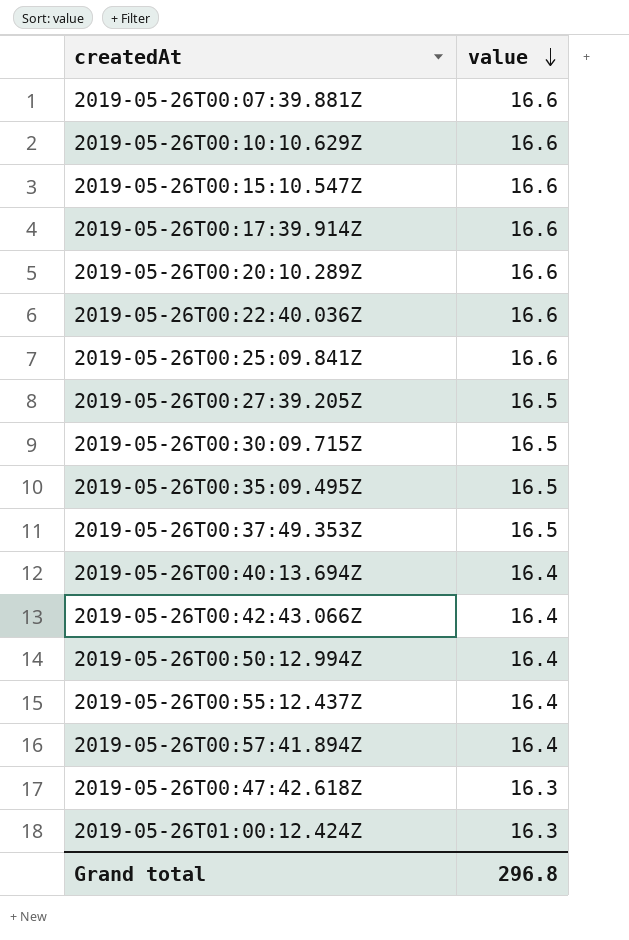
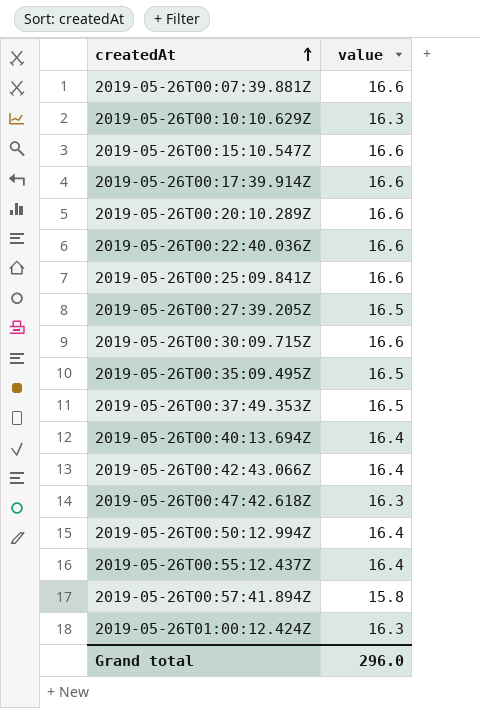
row order: value descending -> createdAt ascending
2019-05-26T00:10:10.629Z | value: 16.6 -> 16.3
2019-05-26T00:30:09.715Z | value: 16.5 -> 16.6
2019-05-26T00:57:41.894Z | value: 16.4 -> 15.8
Grand total | value: 296.8 -> 296.0

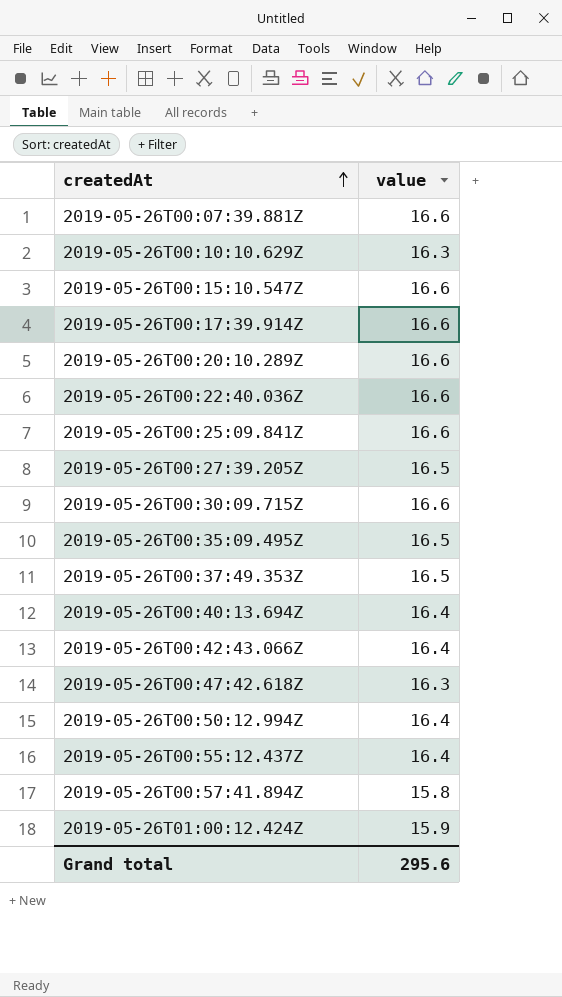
2019-05-26T01:00:12.424Z | value: 16.3 -> 15.9
Grand total | value: 296.0 -> 295.6

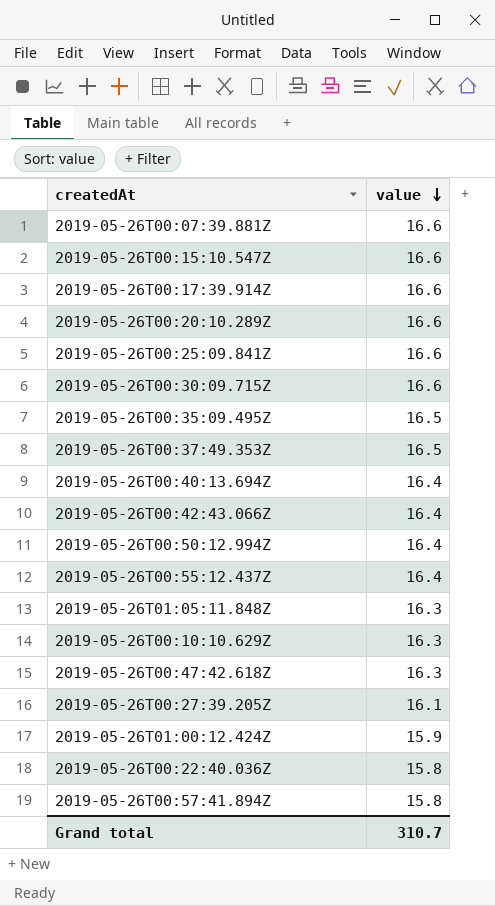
row order: createdAt ascending -> value descending
row 2019-05-26T01:05:11.848Z: none -> 16.3
2019-05-26T00:27:39.205Z | value: 16.5 -> 16.1
2019-05-26T00:22:40.036Z | value: 16.6 -> 15.8
Grand total | value: 295.6 -> 310.7

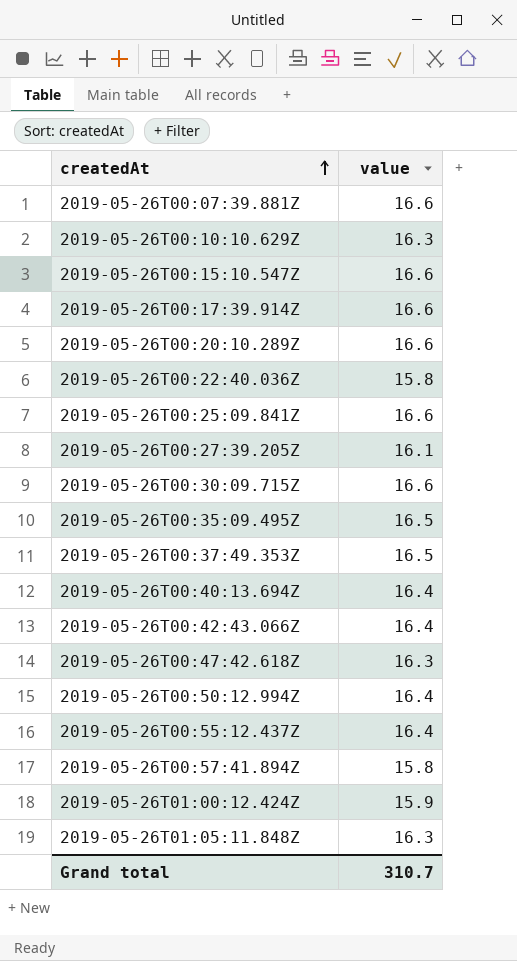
row order: value descending -> createdAt ascending

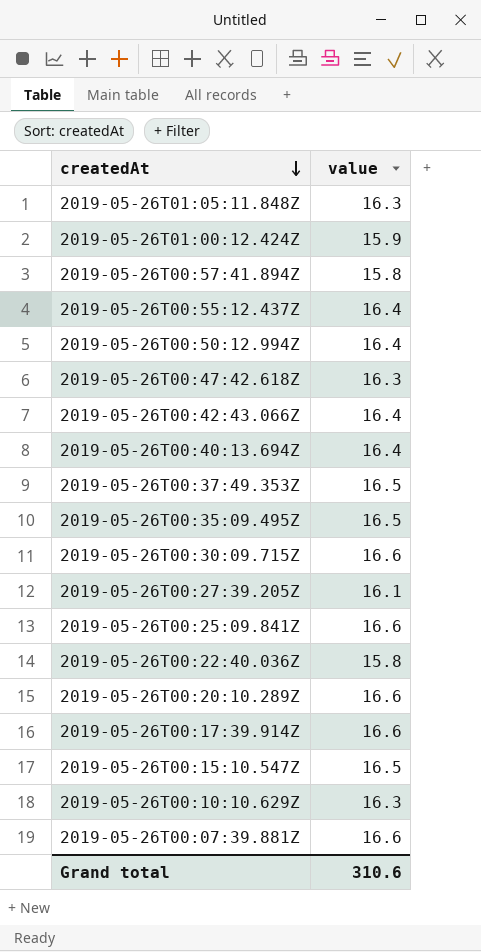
row order: createdAt ascending -> createdAt descending
2019-05-26T00:15:10.547Z | value: 16.6 -> 16.5
Grand total | value: 310.7 -> 310.6

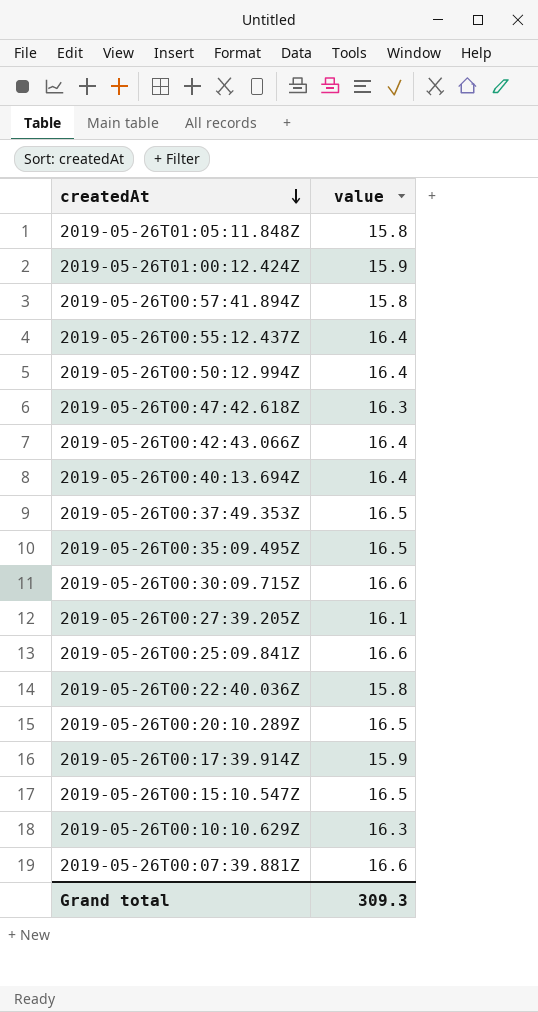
2019-05-26T01:05:11.848Z | value: 16.3 -> 15.8
2019-05-26T00:20:10.289Z | value: 16.6 -> 16.5
2019-05-26T00:17:39.914Z | value: 16.6 -> 15.9
Grand total | value: 310.6 -> 309.3

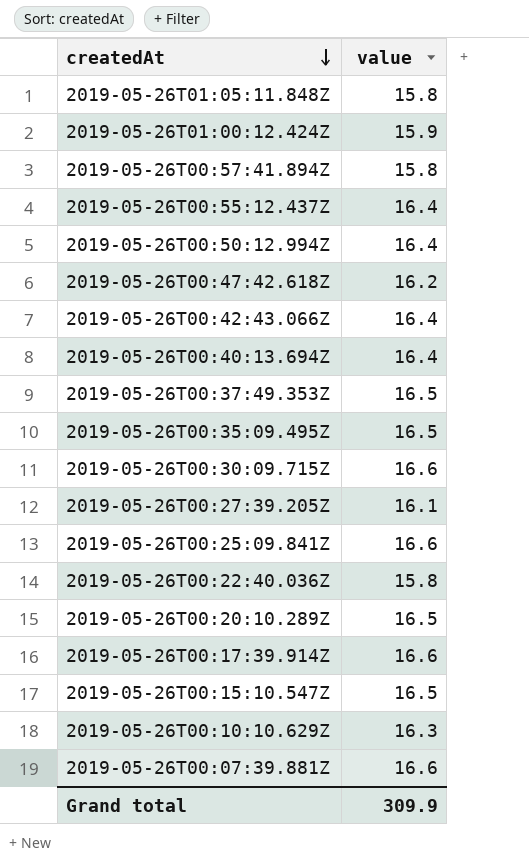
2019-05-26T00:47:42.618Z | value: 16.3 -> 16.2
2019-05-26T00:17:39.914Z | value: 15.9 -> 16.6
Grand total | value: 309.3 -> 309.9

